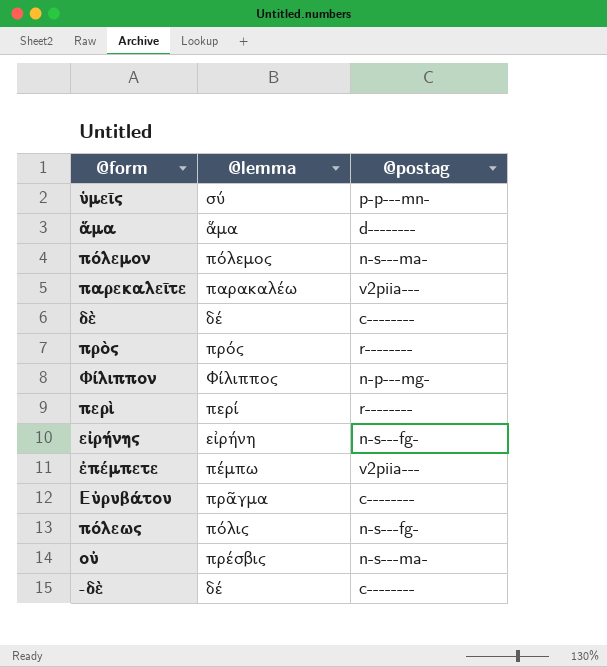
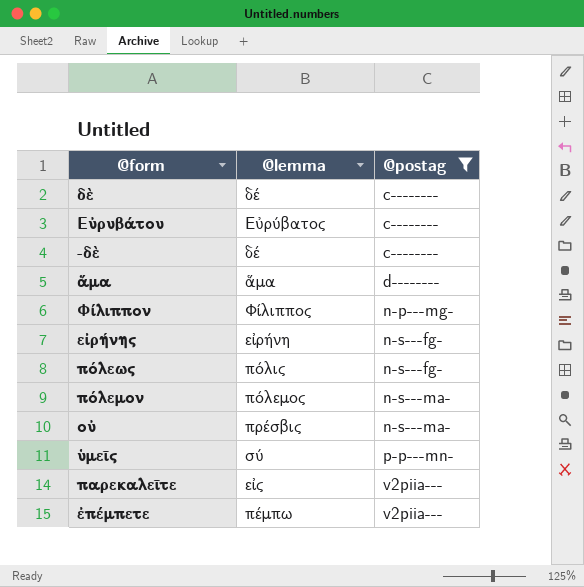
filter: none -> @postag != r--------
row order: none -> @postag ascending
Εὐρυβάτου | @lemma: πρᾶγμα -> Εὐρύβατος
παρεκαλεῖτε | @lemma: παρακαλέω -> εἰς

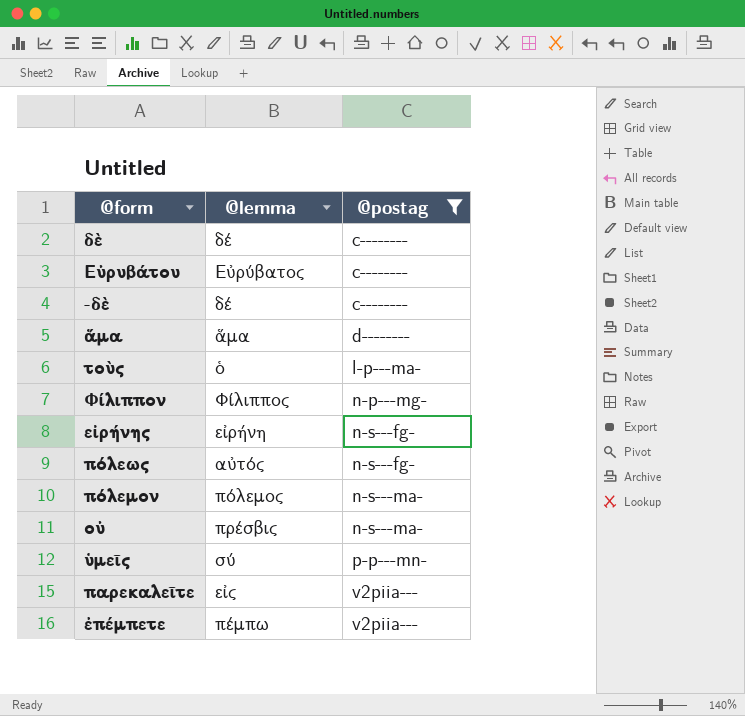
row τοὺς: none -> ὁ | l-p---ma-
πόλεως | @lemma: πόλις -> αὐτός

